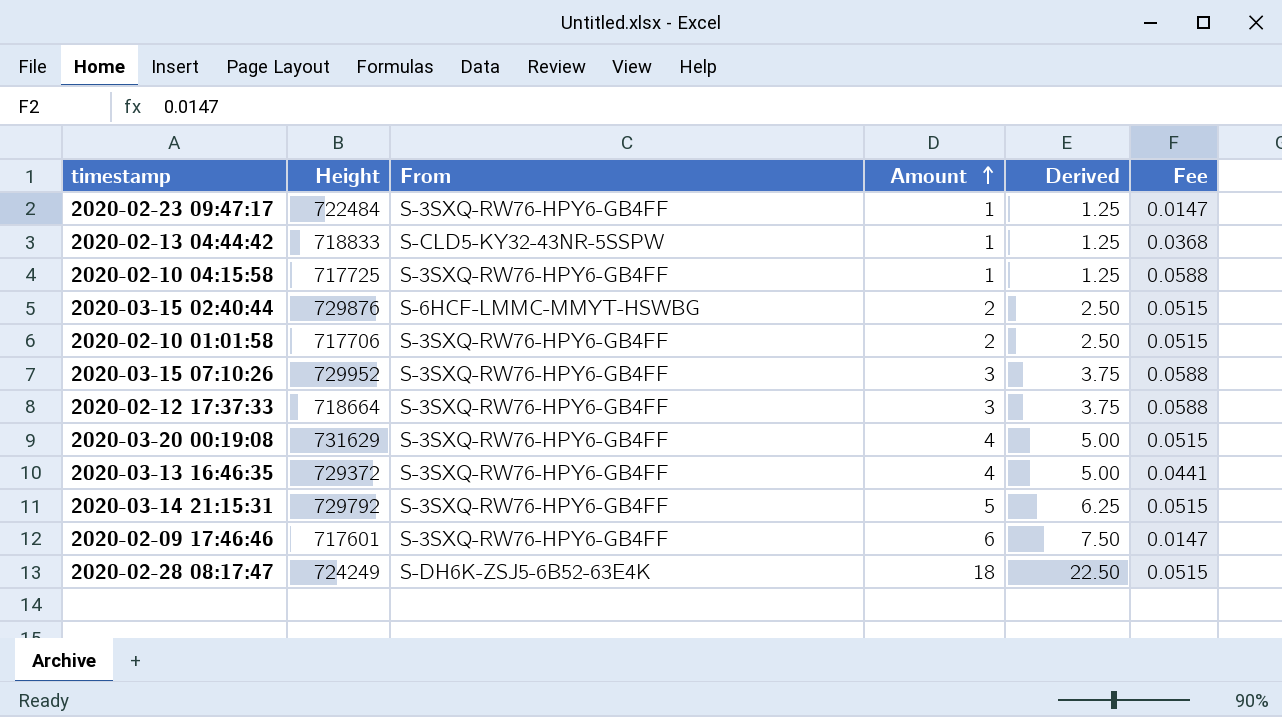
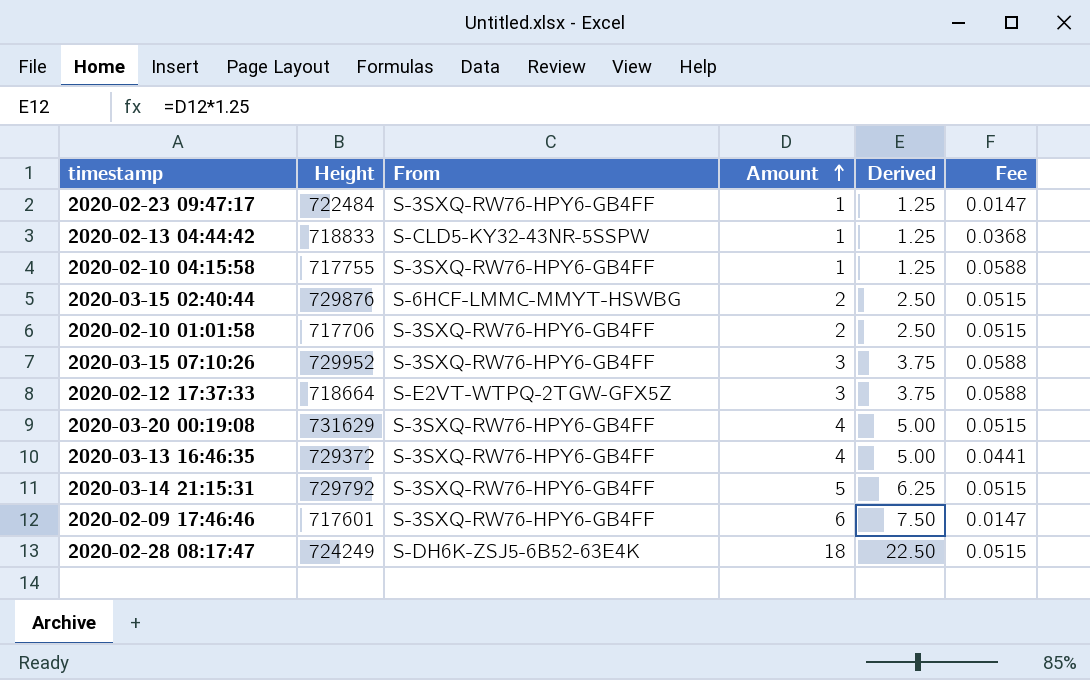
2020-02-10 04:15:58 | Height: 717725 -> 717755
2020-02-12 17:37:33 | From: S-3SXQ-RW76-HPY6-GB4FF -> S-E2VT-WTPQ-2TGW-GFX5Z

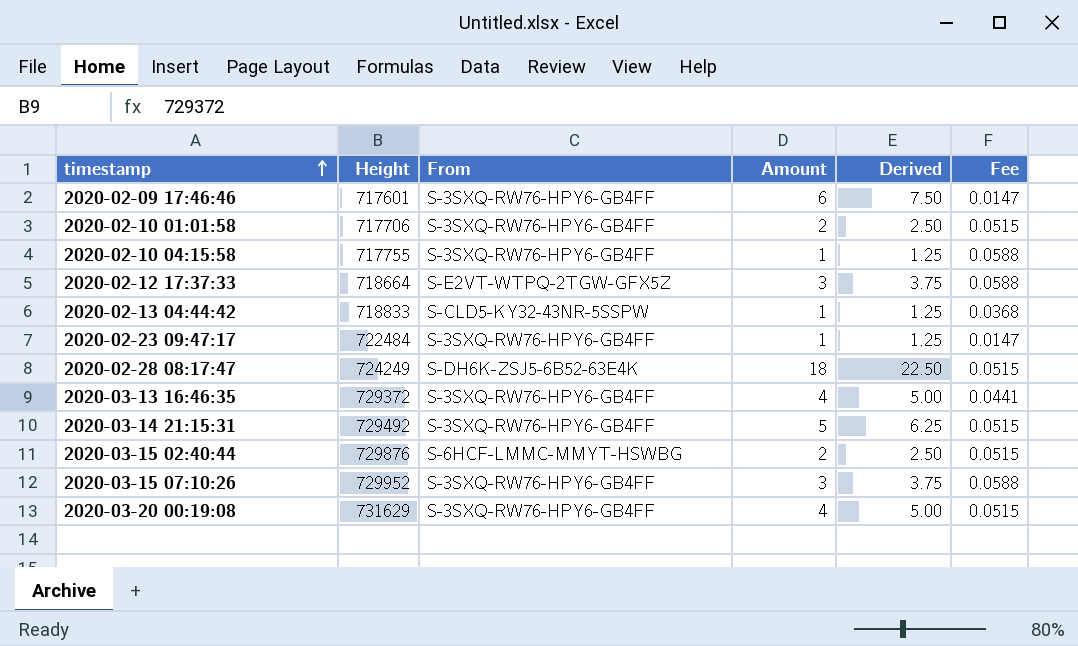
row order: Amount ascending -> timestamp ascending
2020-03-14 21:15:31 | Height: 729792 -> 729492

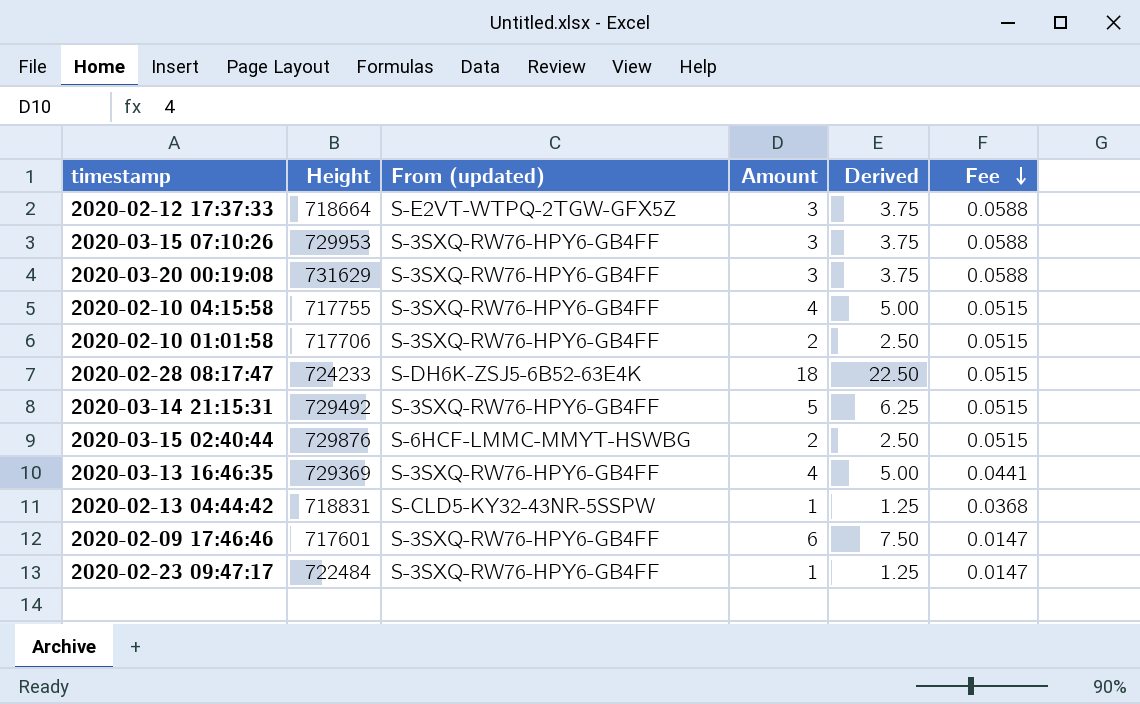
row order: timestamp ascending -> Fee descending
column name: From -> From (updated)
2020-03-15 07:10:26 | Height: 729952 -> 729953
2020-03-20 00:19:08 | Amount: 4 -> 3
2020-03-20 00:19:08 | Derived: 5.00 -> 3.75
2020-03-20 00:19:08 | Fee: 0.0515 -> 0.0588
2020-02-10 04:15:58 | Amount: 1 -> 4
2020-02-10 04:15:58 | Derived: 1.25 -> 5.00
2020-02-10 04:15:58 | Fee: 0.0588 -> 0.0515
2020-02-28 08:17:47 | Height: 724249 -> 724233
2020-03-13 16:46:35 | Height: 729372 -> 729369
2020-02-13 04:44:42 | Height: 718833 -> 718831

